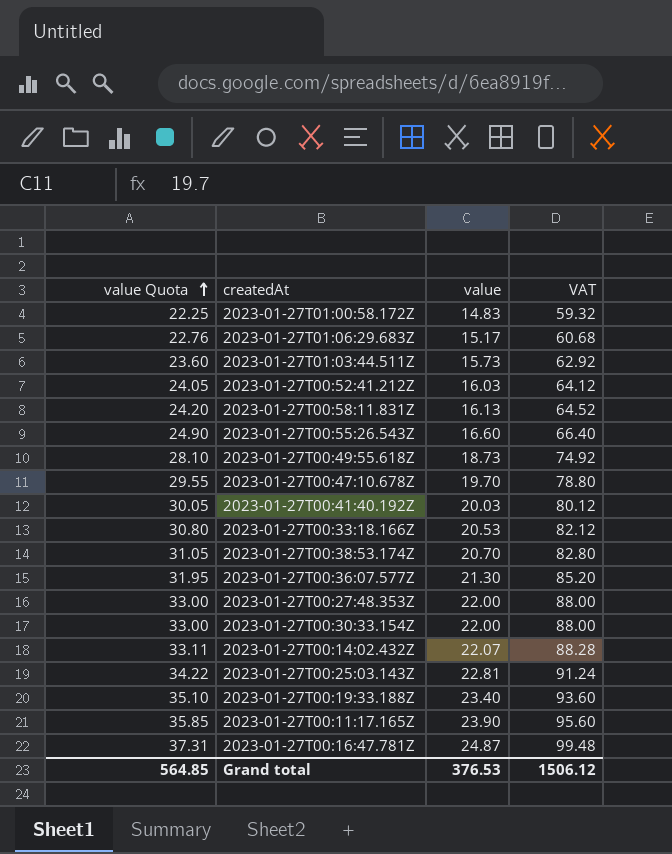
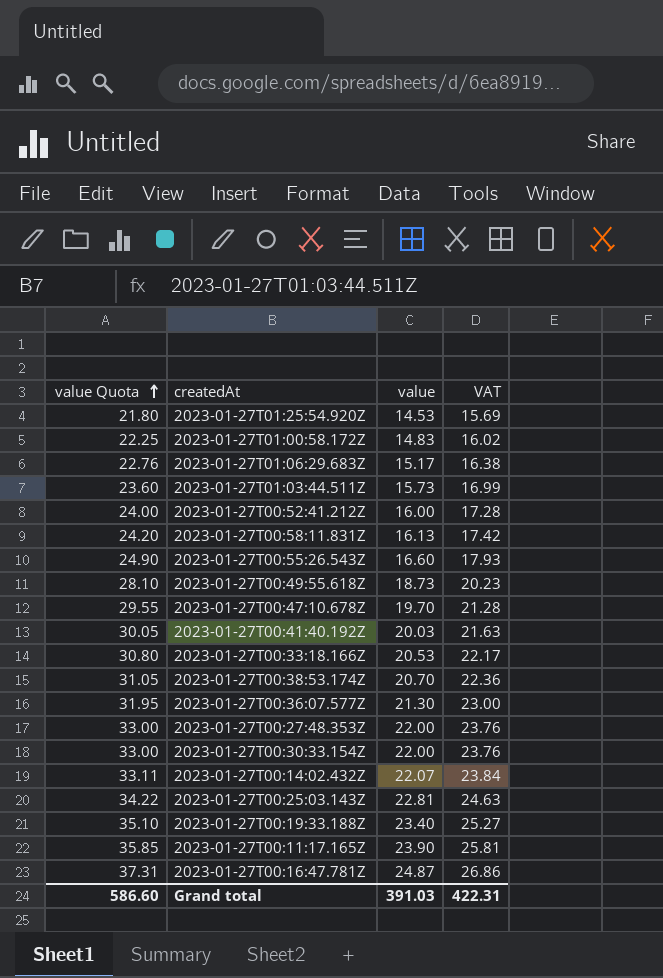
column VAT | formula: [value] * 4 -> [value] * 1.08
row 2023-01-27T01:25:54.920Z: none -> 21.80 | 14.53 | 15.69
2023-01-27T00:52:41.212Z | value Quota: 24.05 -> 24.00
2023-01-27T00:52:41.212Z | value: 16.03 -> 16.00
Grand total | value Quota: 564.85 -> 586.60
Grand total | value: 376.53 -> 391.03
Grand total | VAT: 1506.12 -> 422.31

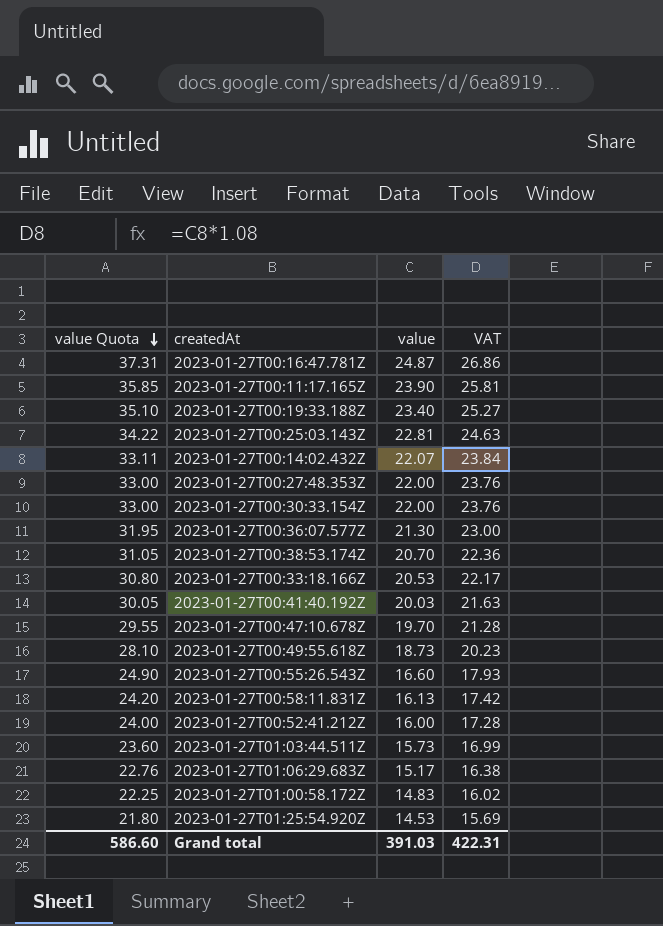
row order: value Quota ascending -> value Quota descending

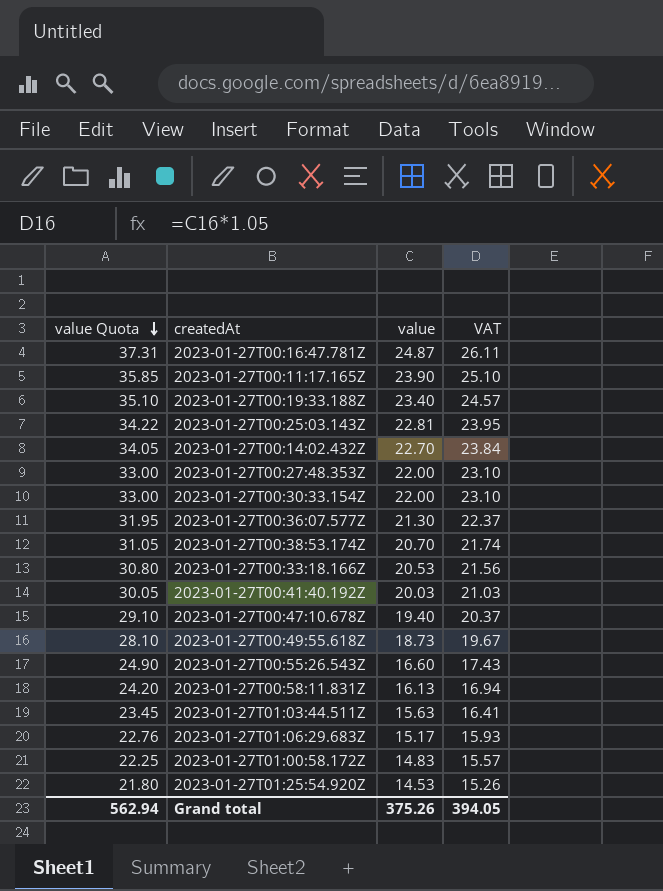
column VAT | formula: [value] * 1.08 -> [value] * 1.05
row 2023-01-27T00:52:41.212Z: 24.00 | 16.00 | 17.28 -> none
2023-01-27T00:14:02.432Z | value Quota: 33.11 -> 34.05
2023-01-27T00:14:02.432Z | value: 22.07 -> 22.70
2023-01-27T00:47:10.678Z | value Quota: 29.55 -> 29.10
2023-01-27T00:47:10.678Z | value: 19.70 -> 19.40
2023-01-27T01:03:44.511Z | value Quota: 23.60 -> 23.45
2023-01-27T01:03:44.511Z | value: 15.73 -> 15.63
Grand total | value Quota: 586.60 -> 562.94
Grand total | value: 391.03 -> 375.26
Grand total | VAT: 422.31 -> 394.05

